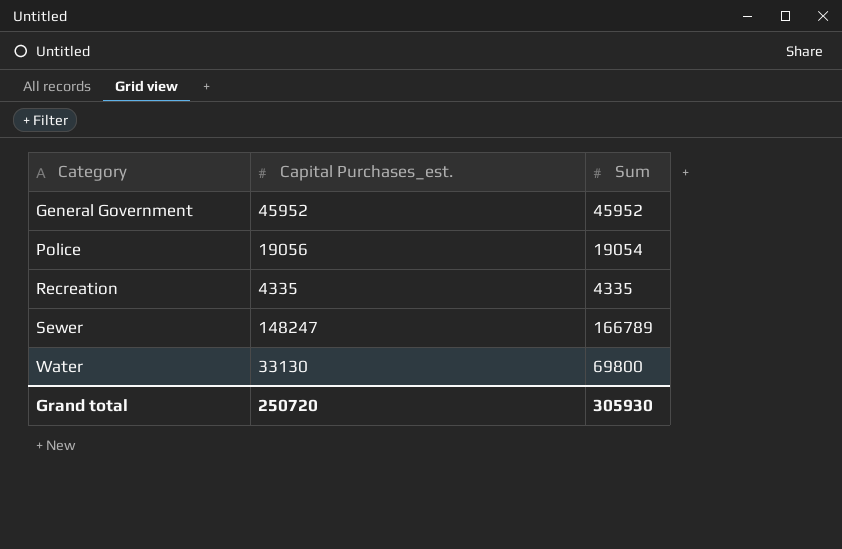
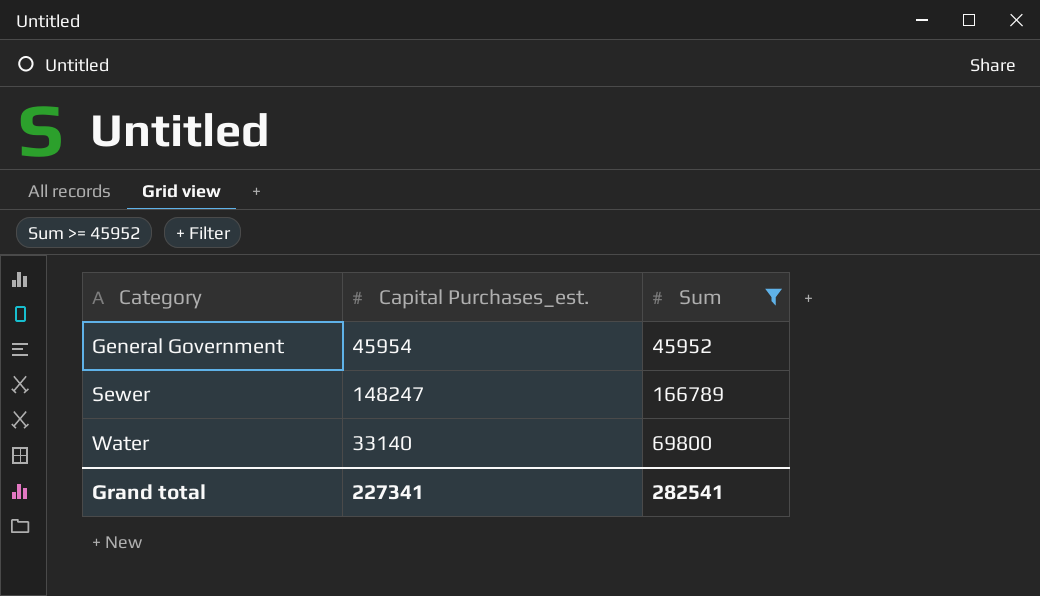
filter: none -> Sum >= 45952
General Government | Capital Purchases_est.: 45952 -> 45954
Water | Capital Purchases_est.: 33130 -> 33140
Grand total | Capital Purchases_est.: 250720 -> 227341
Grand total | Sum: 305930 -> 282541

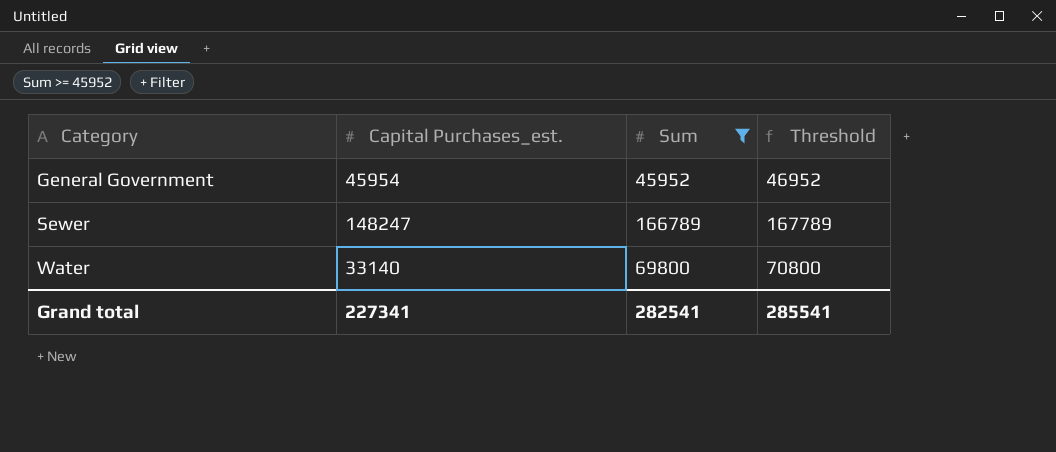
column Threshold | formula: none -> [Sum] + 1000

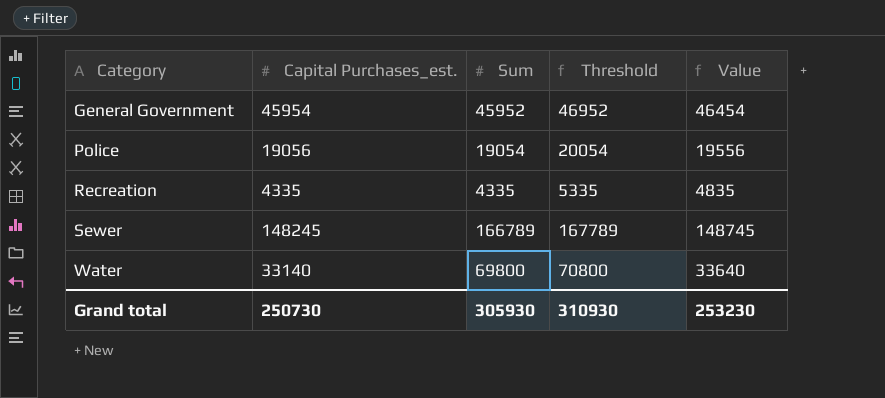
filter: Sum >= 45952 -> none
column Value | formula: none -> [Capital Purchases_est.] + 500
Sewer | Capital Purchases_est.: 148247 -> 148245
Grand total | Capital Purchases_est.: 227341 -> 250730
Grand total | Sum: 282541 -> 305930
Grand total | Threshold: 285541 -> 310930

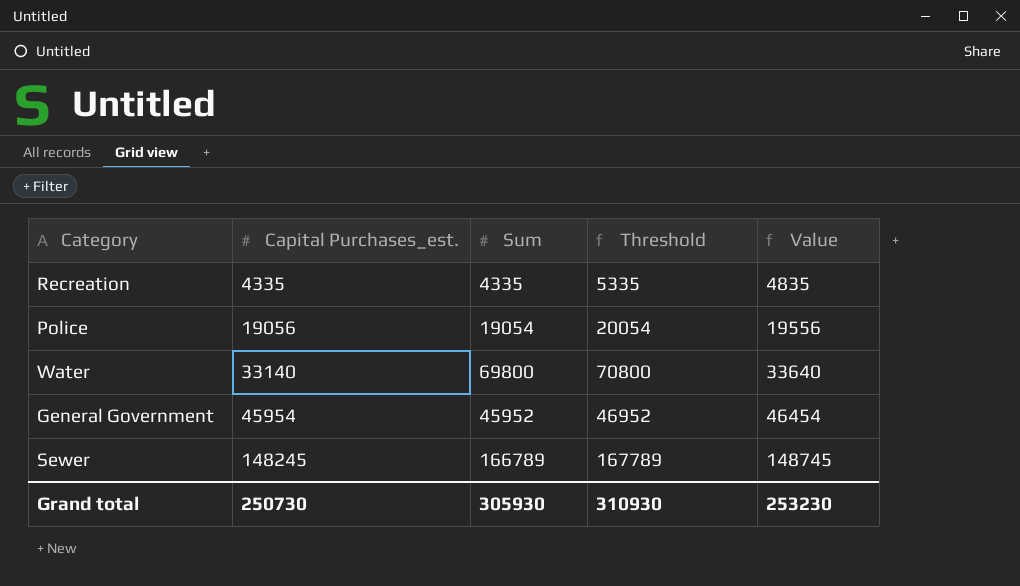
row order: Category ascending -> Capital Purchases_est. ascending

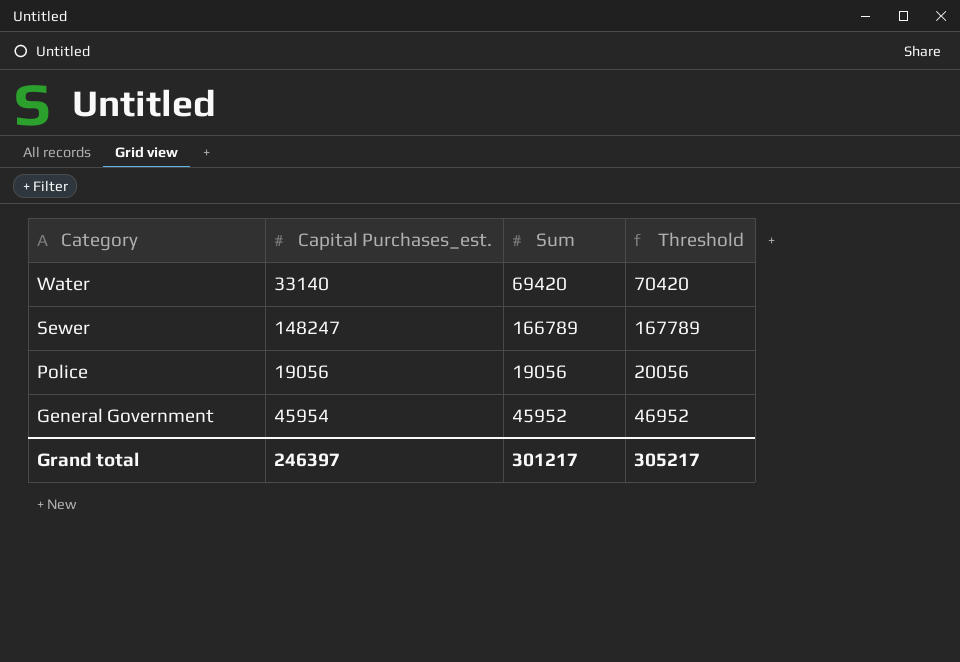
row order: Capital Purchases_est. ascending -> Category descending
column Value | formula: [Capital Purchases_est.] + 500 -> none
row Recreation: 4335 | 4335 | 5335 | 4835 -> none
Water | Sum: 69800 -> 69420
Water | Threshold: 70800 -> 70420
Sewer | Capital Purchases_est.: 148245 -> 148247
Police | Sum: 19054 -> 19056
Police | Threshold: 20054 -> 20056
Grand total | Capital Purchases_est.: 250730 -> 246397
Grand total | Sum: 305930 -> 301217
Grand total | Threshold: 310930 -> 305217

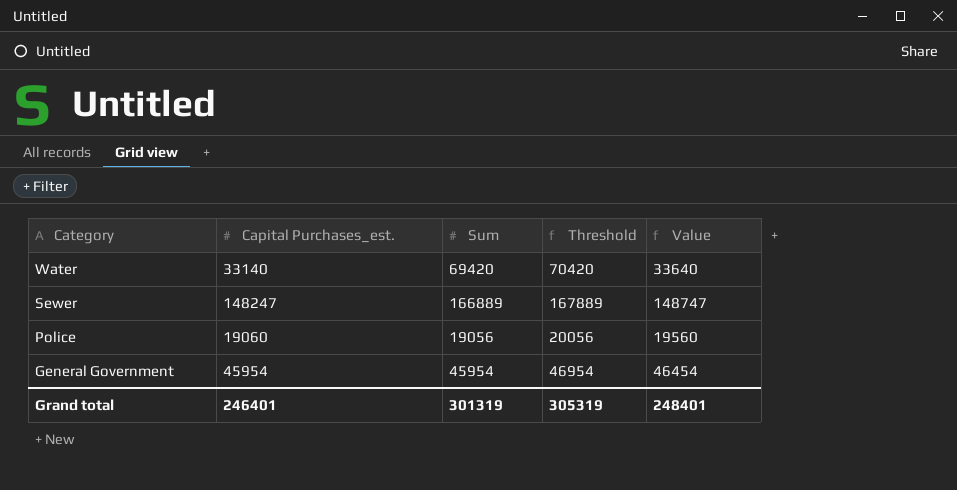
column Value | formula: none -> [Capital Purchases_est.] + 500
Sewer | Sum: 166789 -> 166889
Sewer | Threshold: 167789 -> 167889
Police | Capital Purchases_est.: 19056 -> 19060
General Government | Sum: 45952 -> 45954
General Government | Threshold: 46952 -> 46954
Grand total | Capital Purchases_est.: 246397 -> 246401
Grand total | Sum: 301217 -> 301319
Grand total | Threshold: 305217 -> 305319

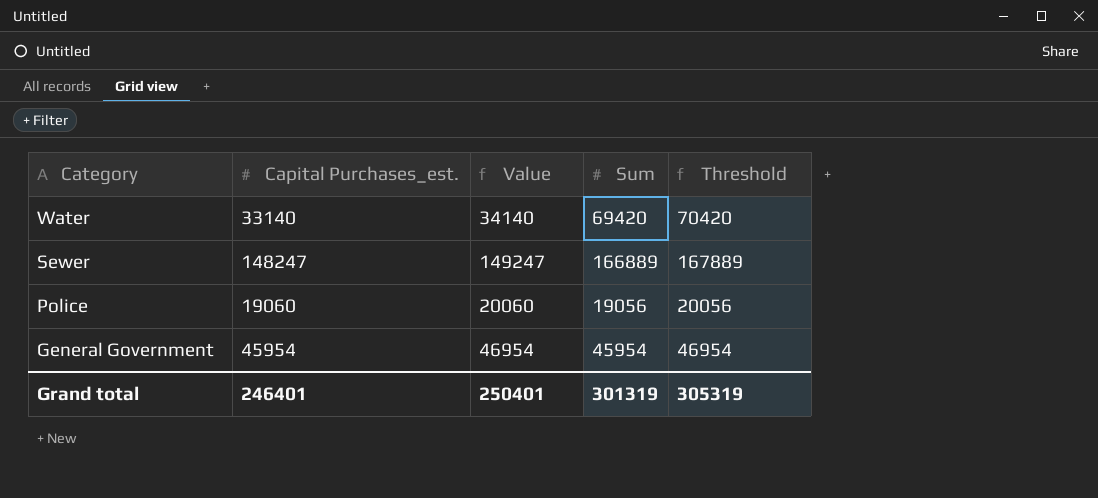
column Value | formula: [Capital Purchases_est.] + 500 -> [Capital Purchases_est.] + 1000
column Value | position: 5 -> 3
Grand total | Value: 248401 -> 250401

